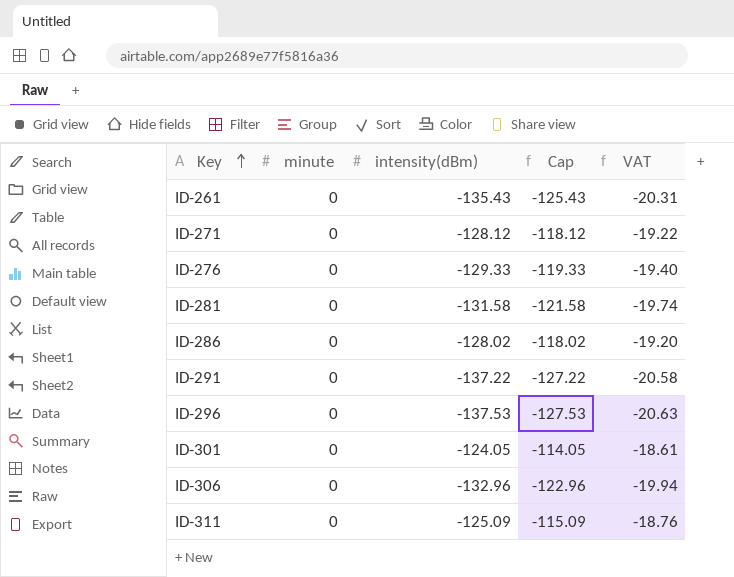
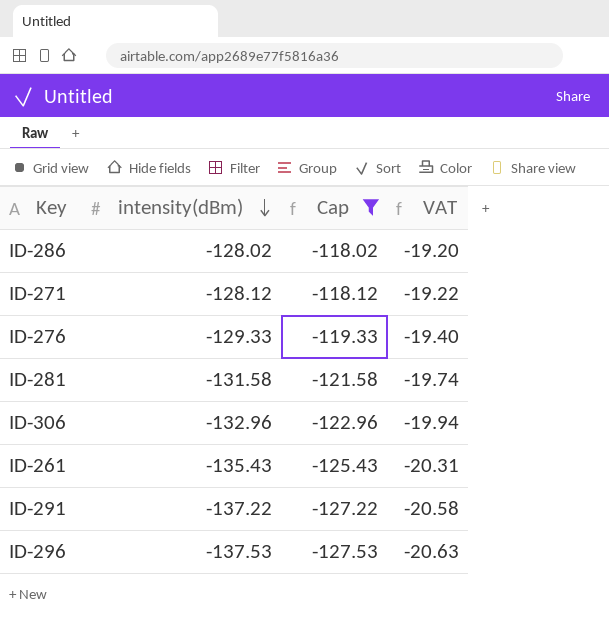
filter: none -> Cap <= -118.02
row order: Key ascending -> intensity(dBm) descending
column minute | position: 2 -> none

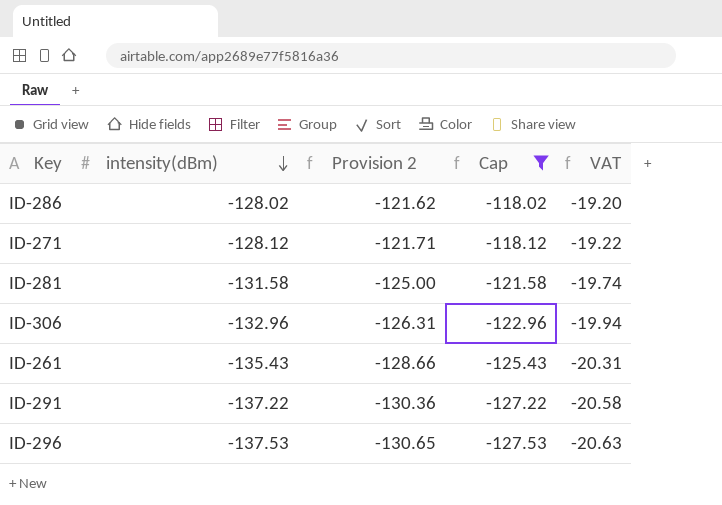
column Provision 2 | formula: none -> [intensity(dBm)] * 0.95
row ID-276: -129.33 | -119.33 | -19.40 -> none

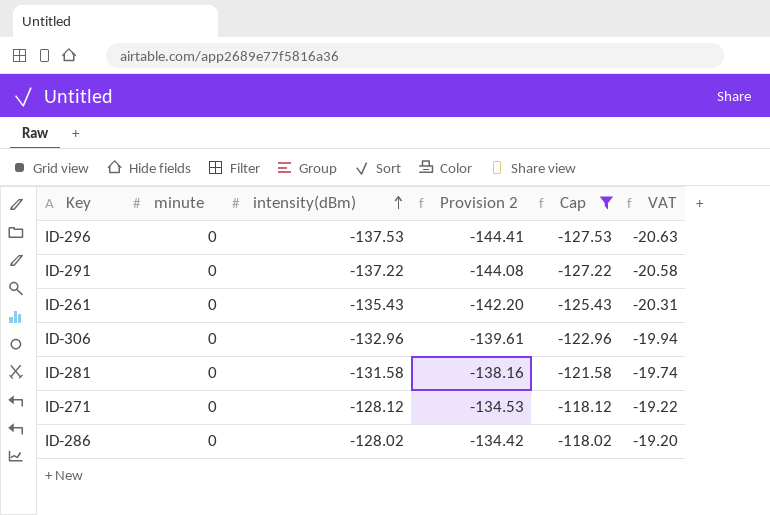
row order: intensity(dBm) descending -> intensity(dBm) ascending
column minute | position: none -> 2
column Provision 2 | formula: [intensity(dBm)] * 0.95 -> [intensity(dBm)] * 1.05

